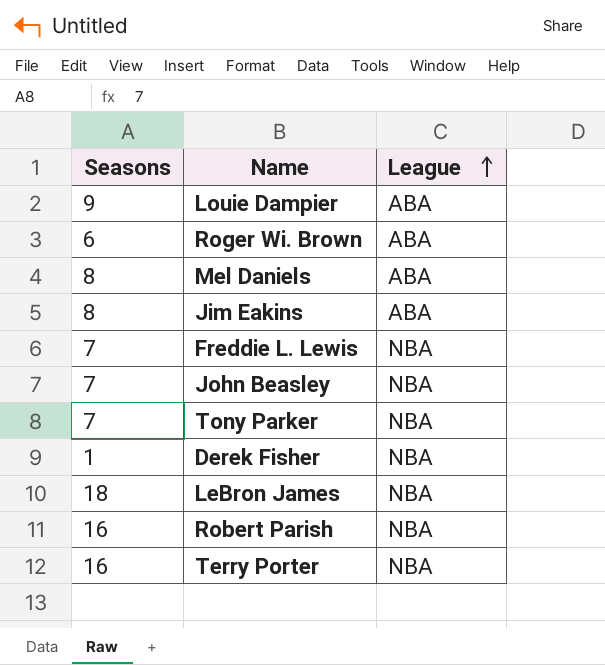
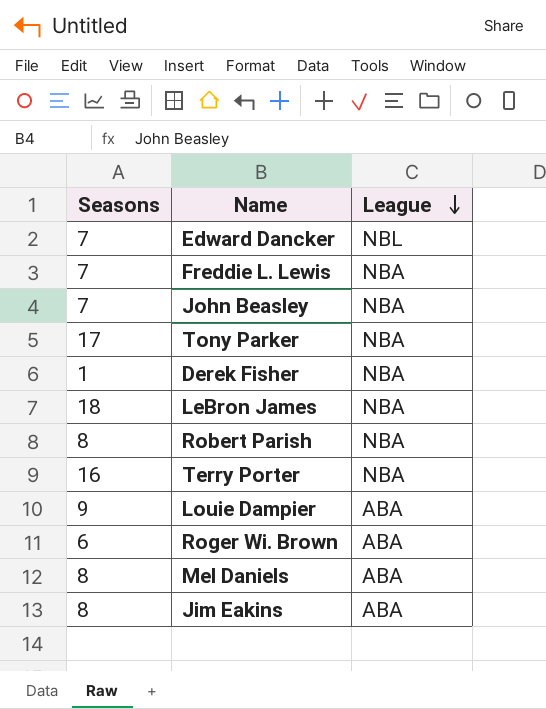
row order: League ascending -> League descending
row Edward Dancker: none -> 7 | NBL
Tony Parker | Seasons: 7 -> 17
Robert Parish | Seasons: 16 -> 8

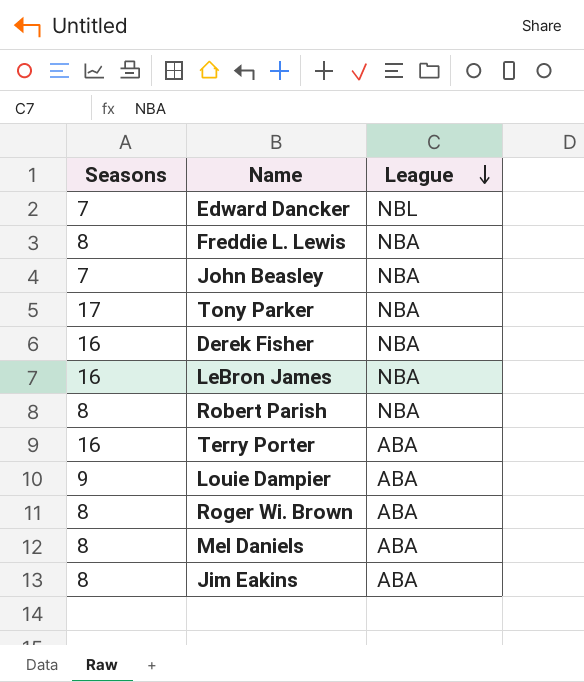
Freddie L. Lewis | Seasons: 7 -> 8
Derek Fisher | Seasons: 1 -> 16
LeBron James | Seasons: 18 -> 16
Terry Porter | League: NBA -> ABA
Roger Wi. Brown | Seasons: 6 -> 8

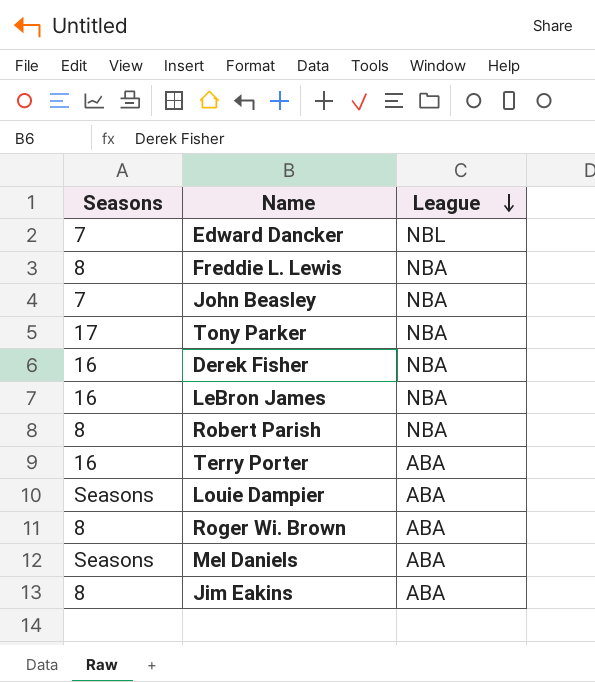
Louie Dampier | Seasons: 9 -> Seasons
Mel Daniels | Seasons: 8 -> Seasons

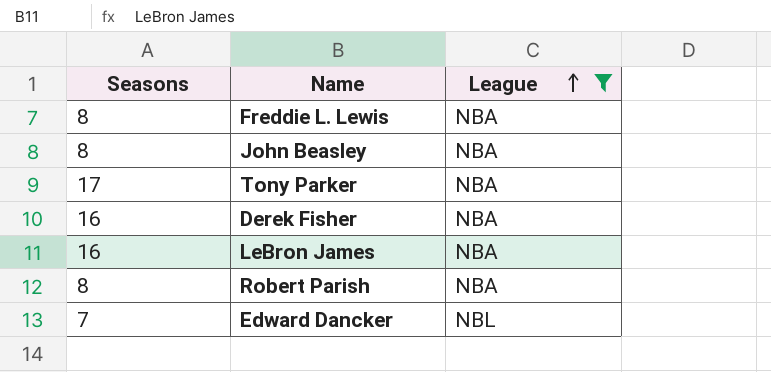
filter: none -> League != ABA
row order: League descending -> League ascending
John Beasley | Seasons: 7 -> 8

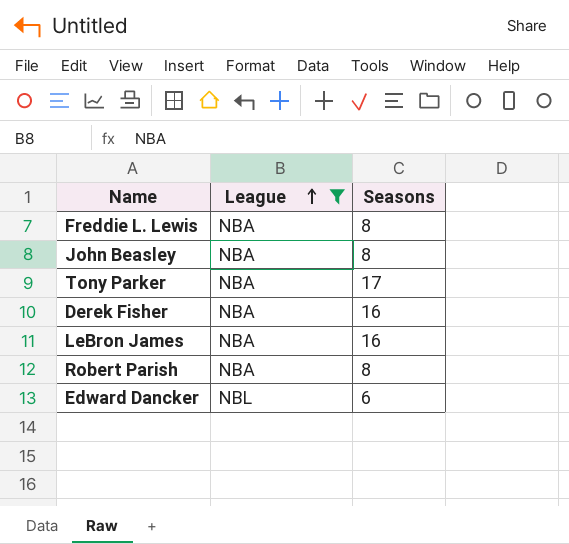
column Seasons | position: 1 -> 3
Edward Dancker | Seasons: 7 -> 6

